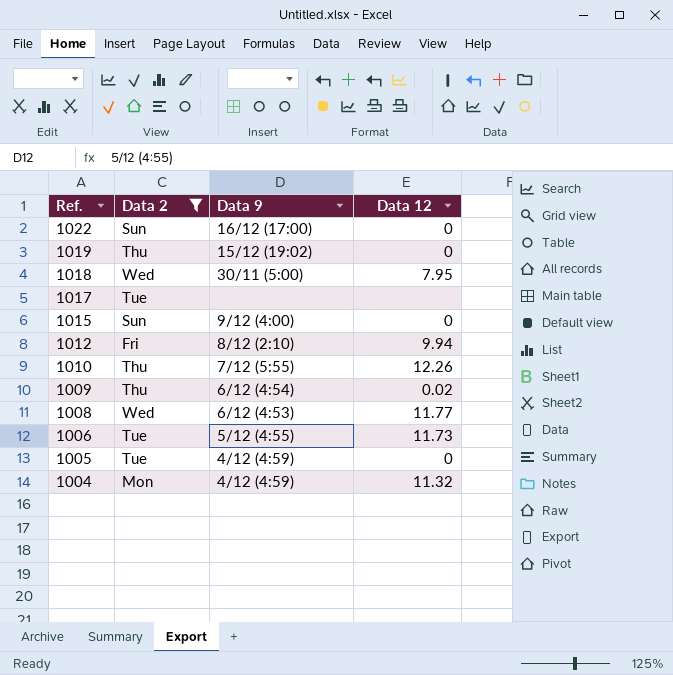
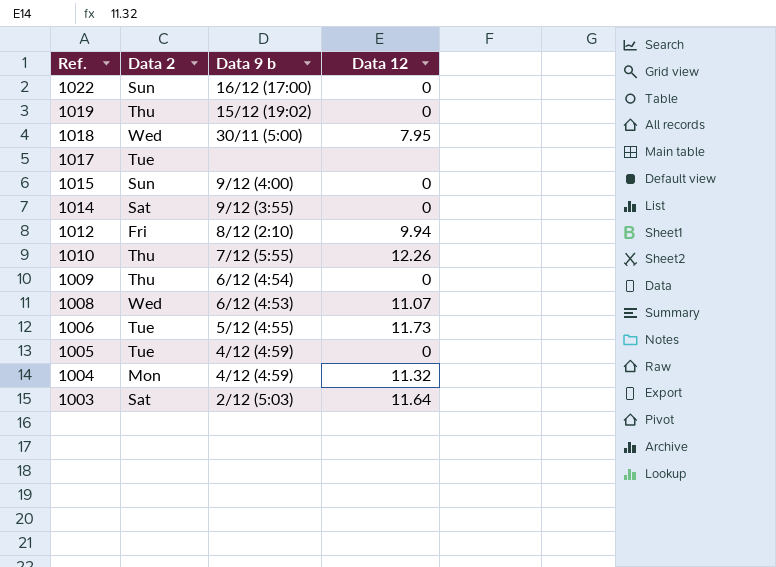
filter: Data 2 != Sat -> none
column name: Data 9 -> Data 9 b
1009 | Data 12: 0.02 -> 0
1008 | Data 12: 11.77 -> 11.07

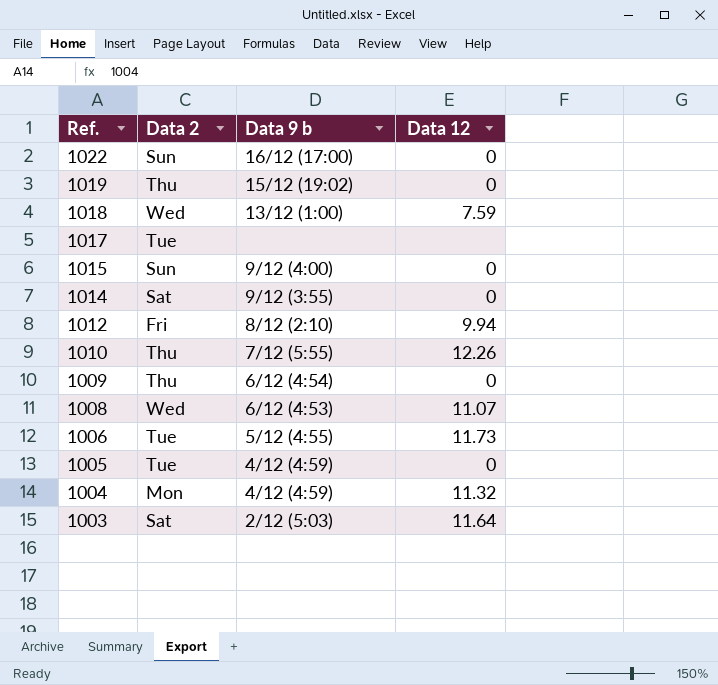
1018 | Data 9 b: 30/11 (5:00) -> 13/12 (1:00)
1018 | Data 12: 7.95 -> 7.59

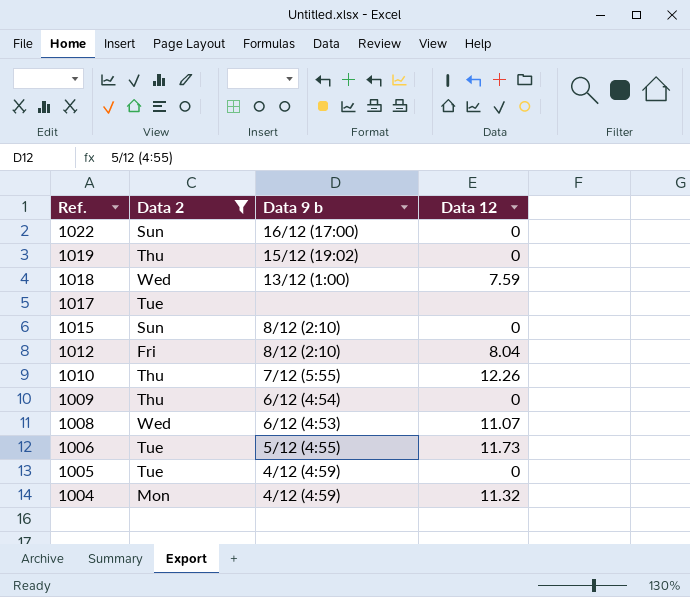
filter: none -> Data 2 != Sat
1015 | Data 9 b: 9/12 (4:00) -> 8/12 (2:10)
1012 | Data 12: 9.94 -> 8.04

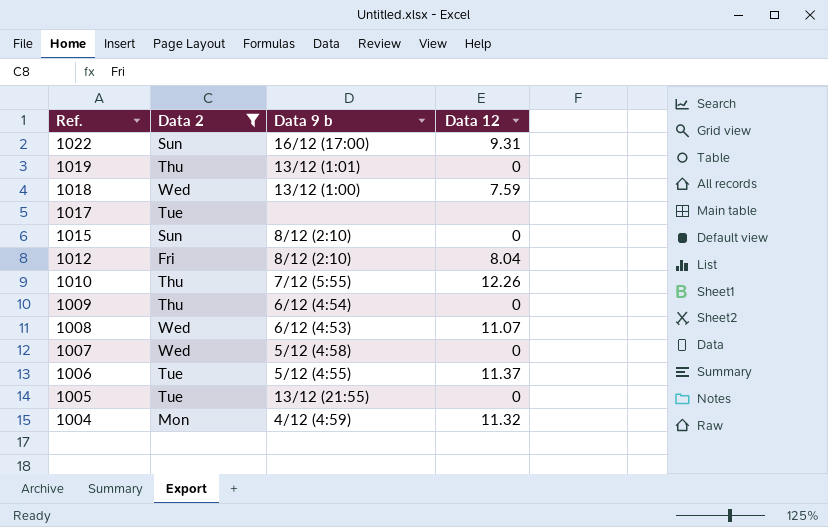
1022 | Data 12: 0 -> 9.31
1019 | Data 9 b: 15/12 (19:02) -> 13/12 (1:01)
row 1007: none -> Wed | 5/12 (4:58) | 0
1006 | Data 12: 11.73 -> 11.37
1005 | Data 9 b: 4/12 (4:59) -> 13/12 (21:55)

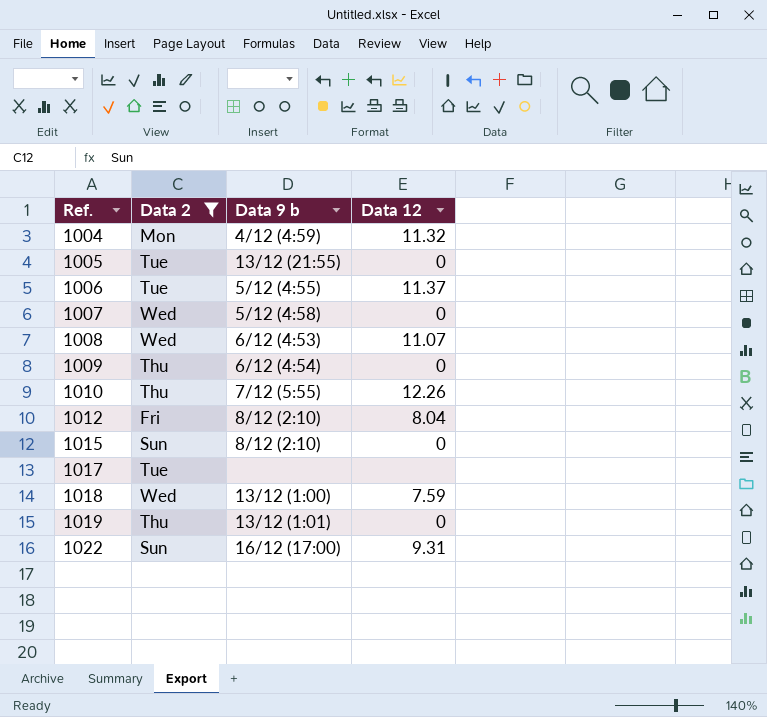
row order: Ref. descending -> Ref. ascending

